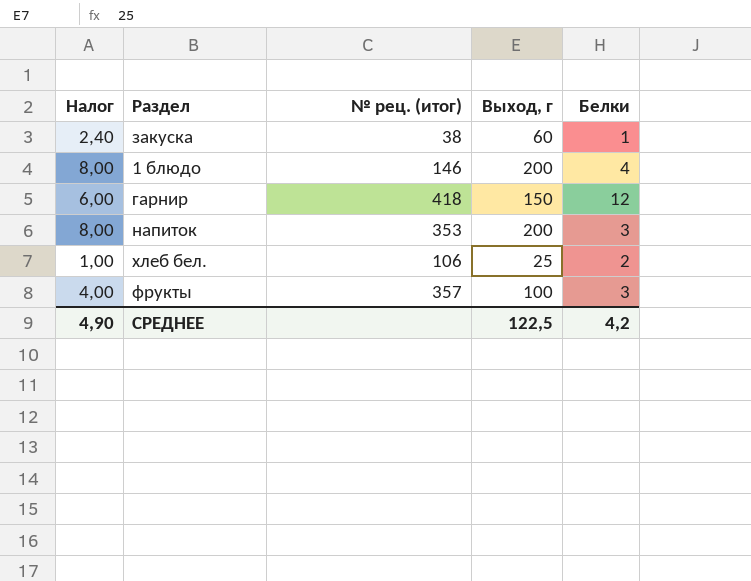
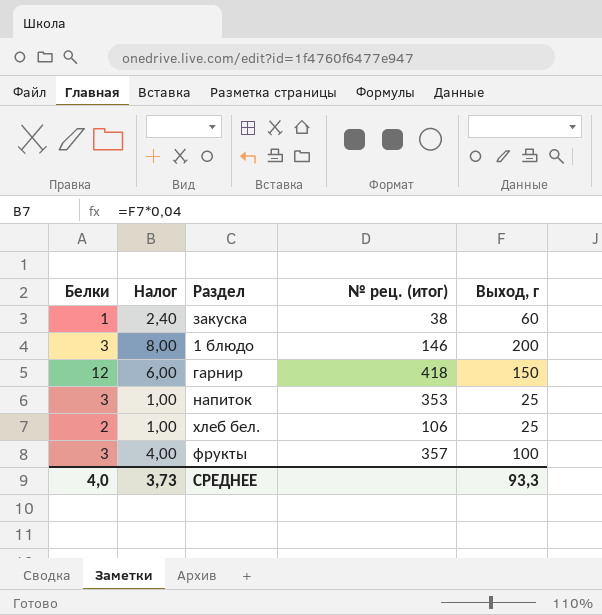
column Белки | position: 5 -> 1
1 блюдо | Белки: 4 -> 3
напиток | Налог: 8,00 -> 1,00
напиток | Выход, г: 200 -> 25
СРЕДНЕЕ | Белки: 4,2 -> 4,0
СРЕДНЕЕ | Налог: 4,90 -> 3,73
СРЕДНЕЕ | Выход, г: 122,5 -> 93,3

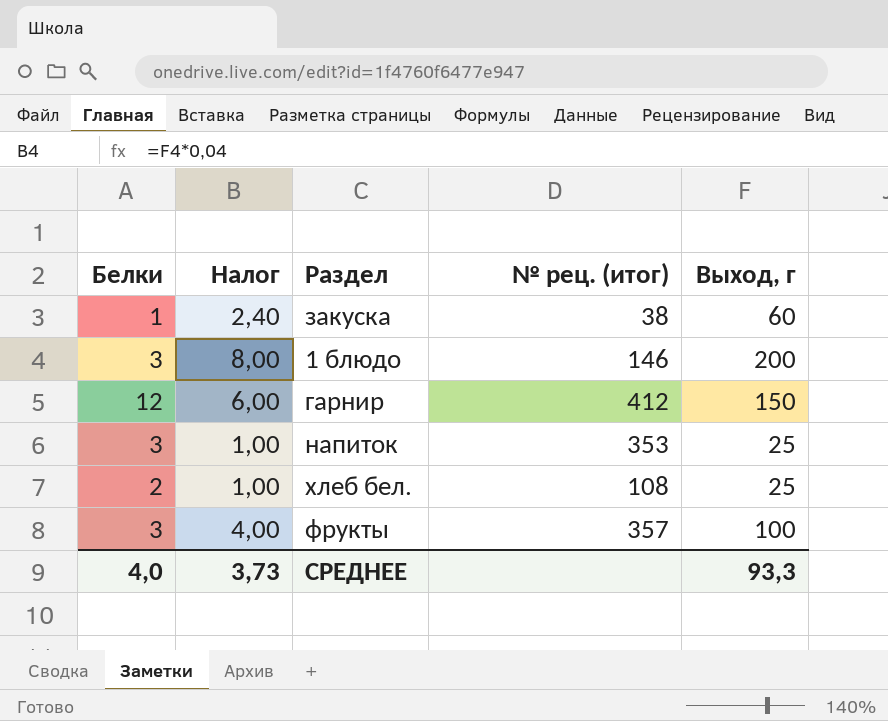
гарнир | № рец. (итог): 418 -> 412
хлеб бел. | № рец. (итог): 106 -> 108

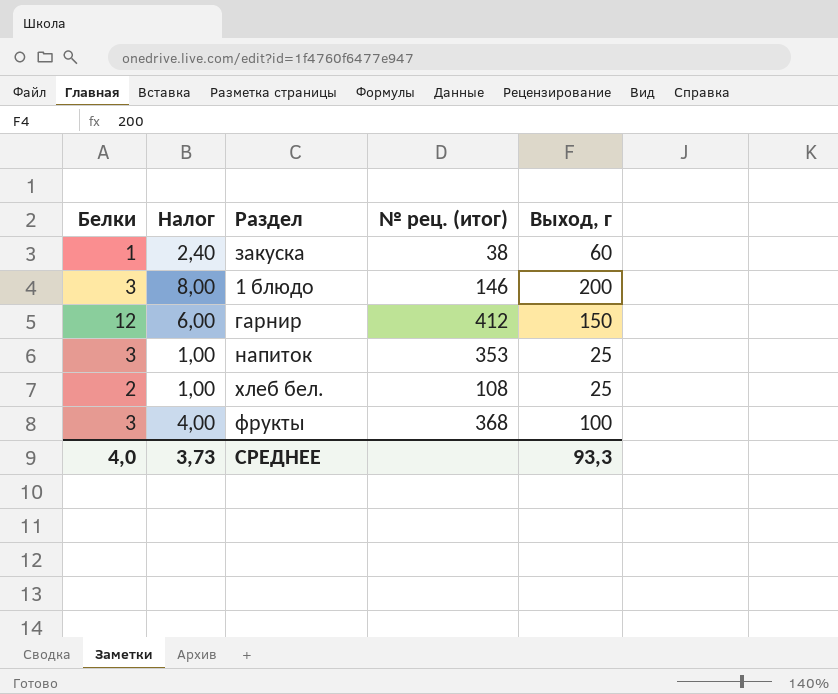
фрукты | № рец. (итог): 357 -> 368

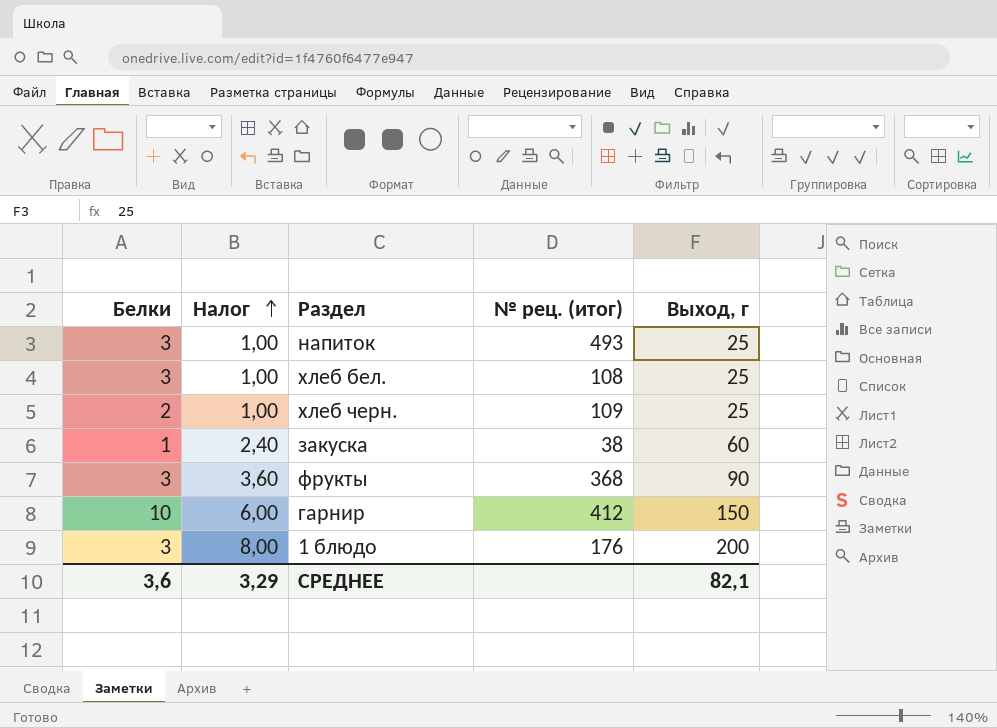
row order: none -> Налог ascending
напиток | № рец. (итог): 353 -> 493
хлеб бел. | Белки: 2 -> 3
row хлеб черн.: none -> 2 | 1,00 | 109 | 25
фрукты | Налог: 4,00 -> 3,60
фрукты | Выход, г: 100 -> 90
гарнир | Белки: 12 -> 10
1 блюдо | № рец. (итог): 146 -> 176
СРЕДНЕЕ | Белки: 4,0 -> 3,6
СРЕДНЕЕ | Налог: 3,73 -> 3,29
СРЕДНЕЕ | Выход, г: 93,3 -> 82,1

